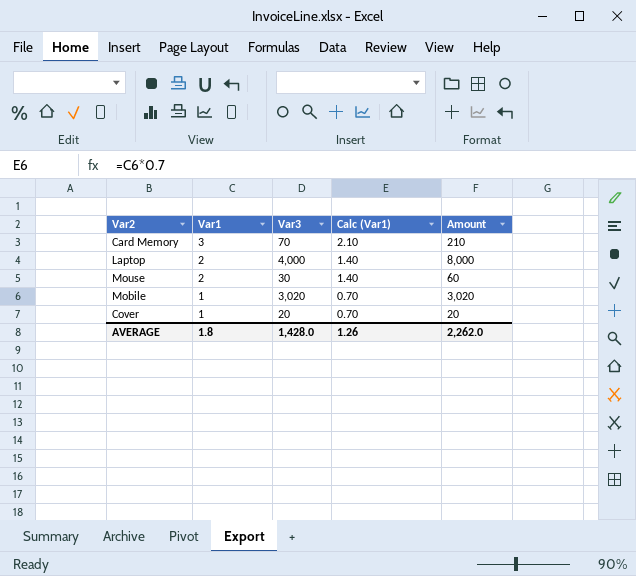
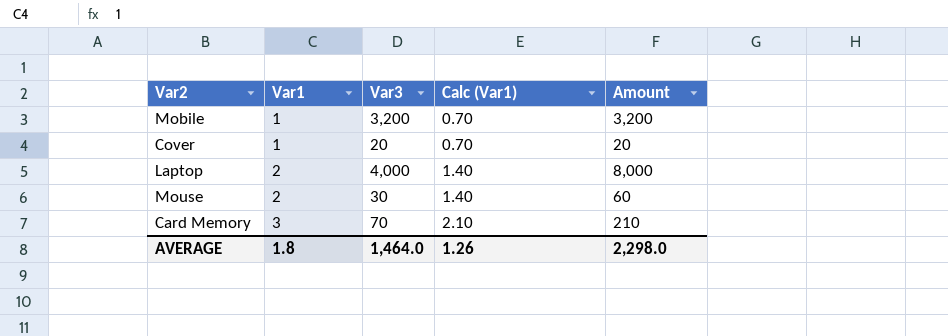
row order: Var1 descending -> Var1 ascending
Mobile | Var3: 3,020 -> 3,200
Mobile | Amount: 3,020 -> 3,200
AVERAGE | Var3: 1,428.0 -> 1,464.0
AVERAGE | Amount: 2,262.0 -> 2,298.0

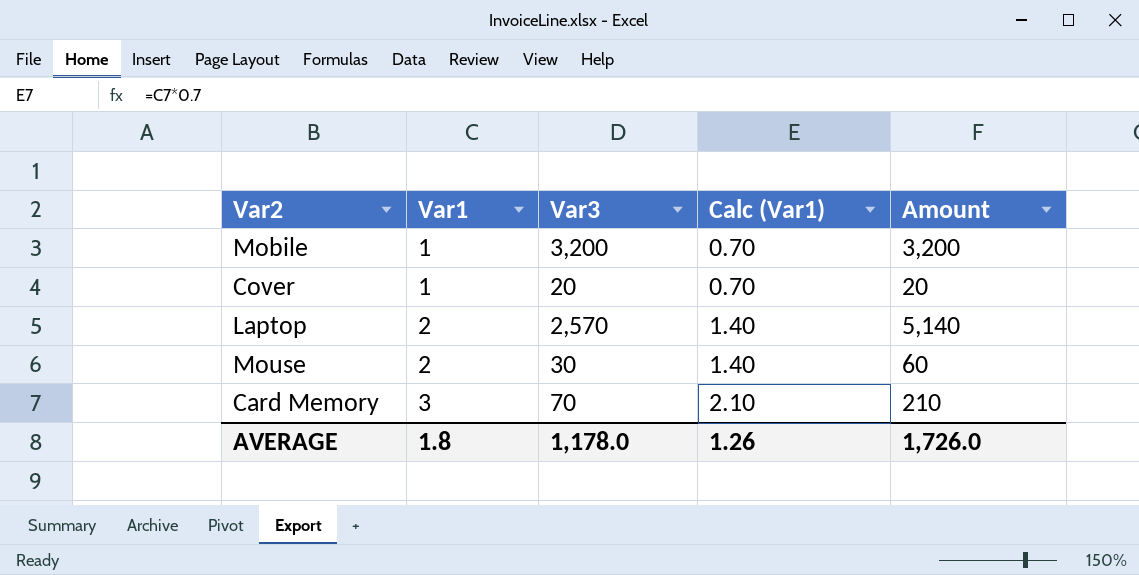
Laptop | Var3: 4,000 -> 2,570
Laptop | Amount: 8,000 -> 5,140
AVERAGE | Var3: 1,464.0 -> 1,178.0
AVERAGE | Amount: 2,298.0 -> 1,726.0

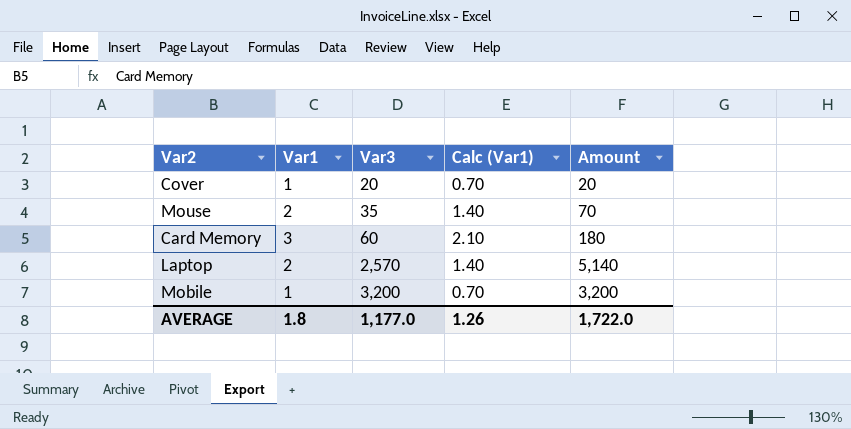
row order: Var1 ascending -> Var3 ascending
Mouse | Var3: 30 -> 35
Mouse | Amount: 60 -> 70
Card Memory | Var3: 70 -> 60
Card Memory | Amount: 210 -> 180
AVERAGE | Var3: 1,178.0 -> 1,177.0
AVERAGE | Amount: 1,726.0 -> 1,722.0

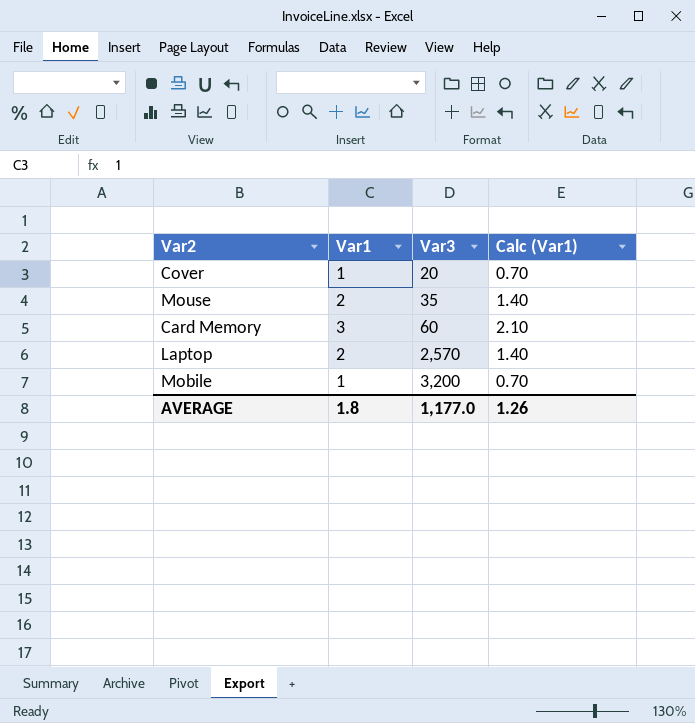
column Amount | formula: [Var1] * [Var3] -> none

